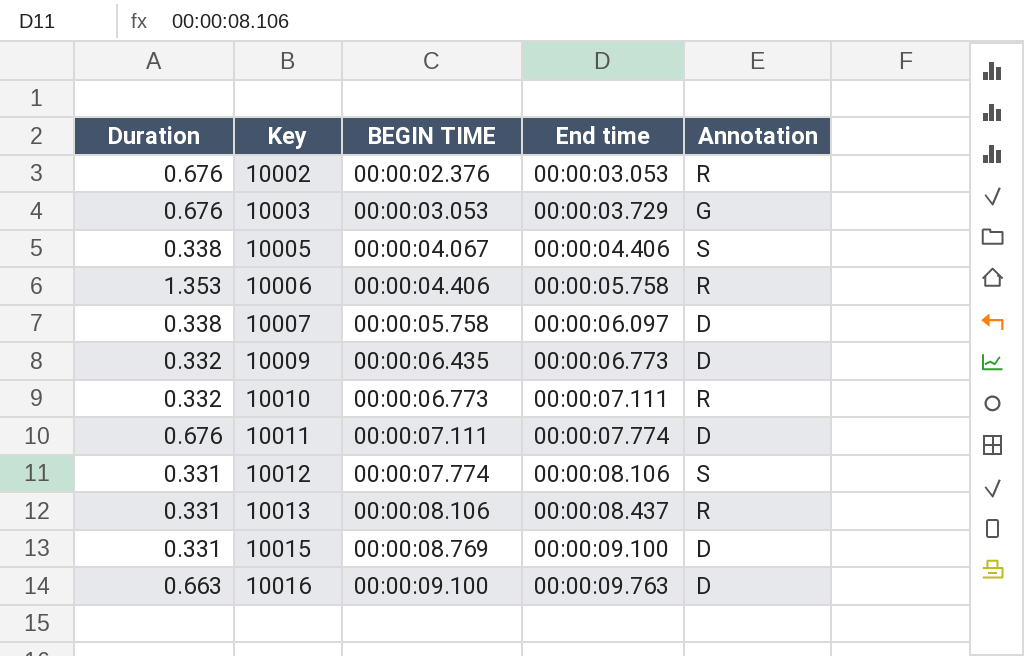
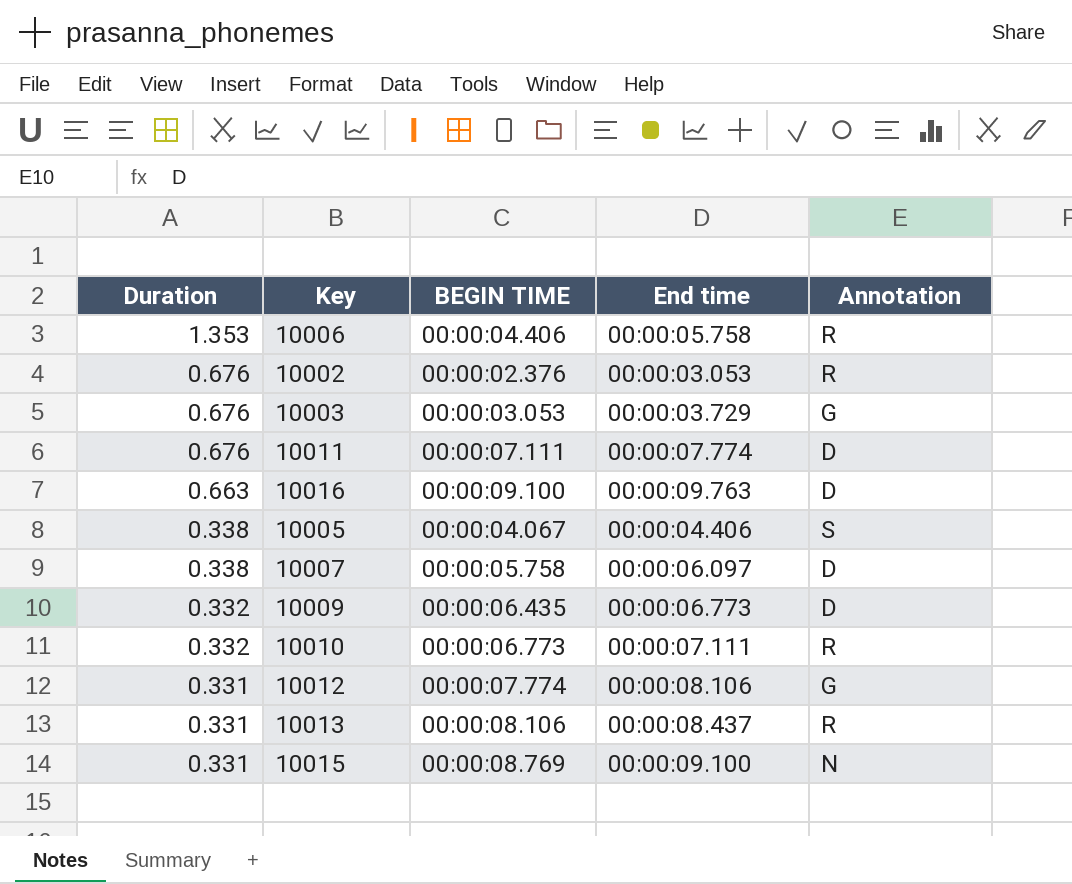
row order: Key ascending -> Duration descending
10012 | Annotation: S -> G
10015 | Annotation: D -> N

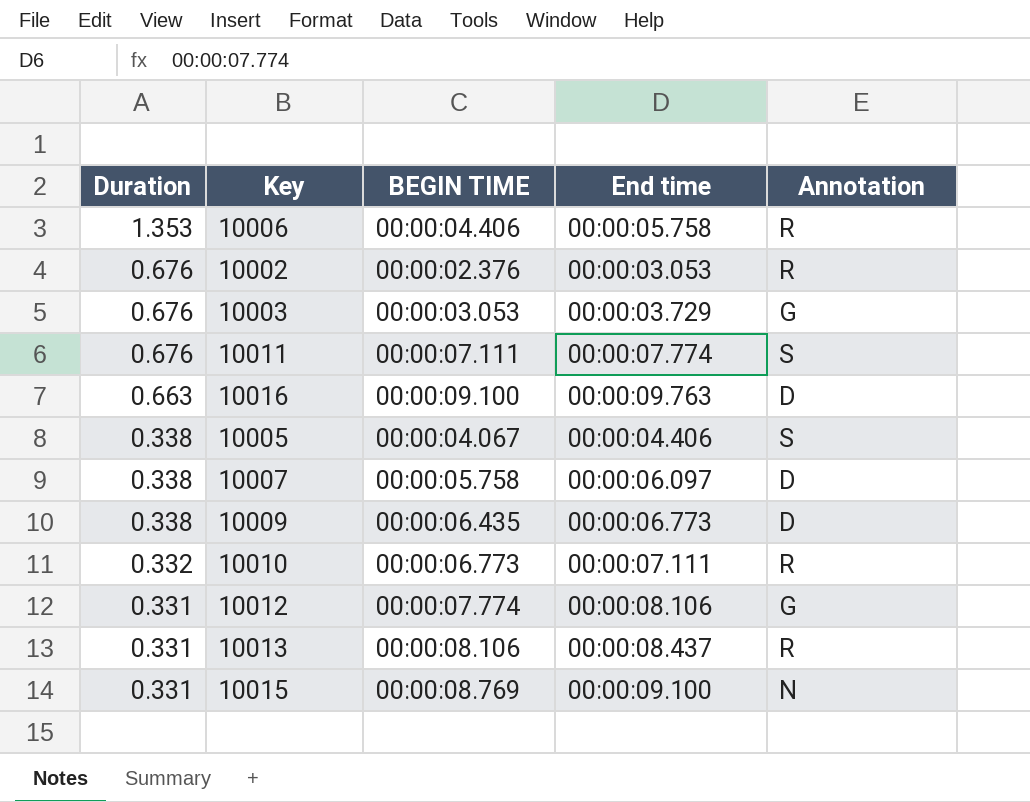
10011 | Annotation: D -> S
10009 | Duration: 0.332 -> 0.338

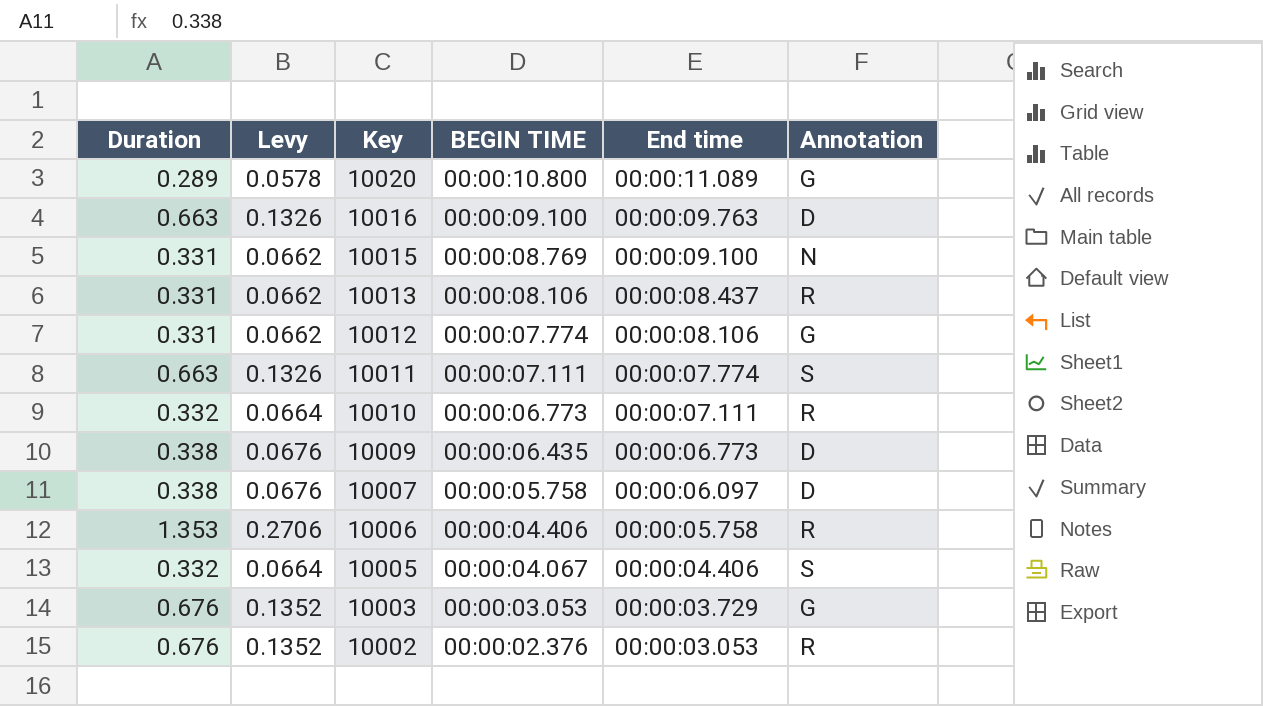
row order: Duration descending -> Key descending
column Levy | formula: none -> [Duration] * 0.2
row 10020: none -> 0.289 | 0.0578 | 00:00:10.800 | 00:00:11.089 | G
10011 | Duration: 0.676 -> 0.663
10005 | Duration: 0.338 -> 0.332

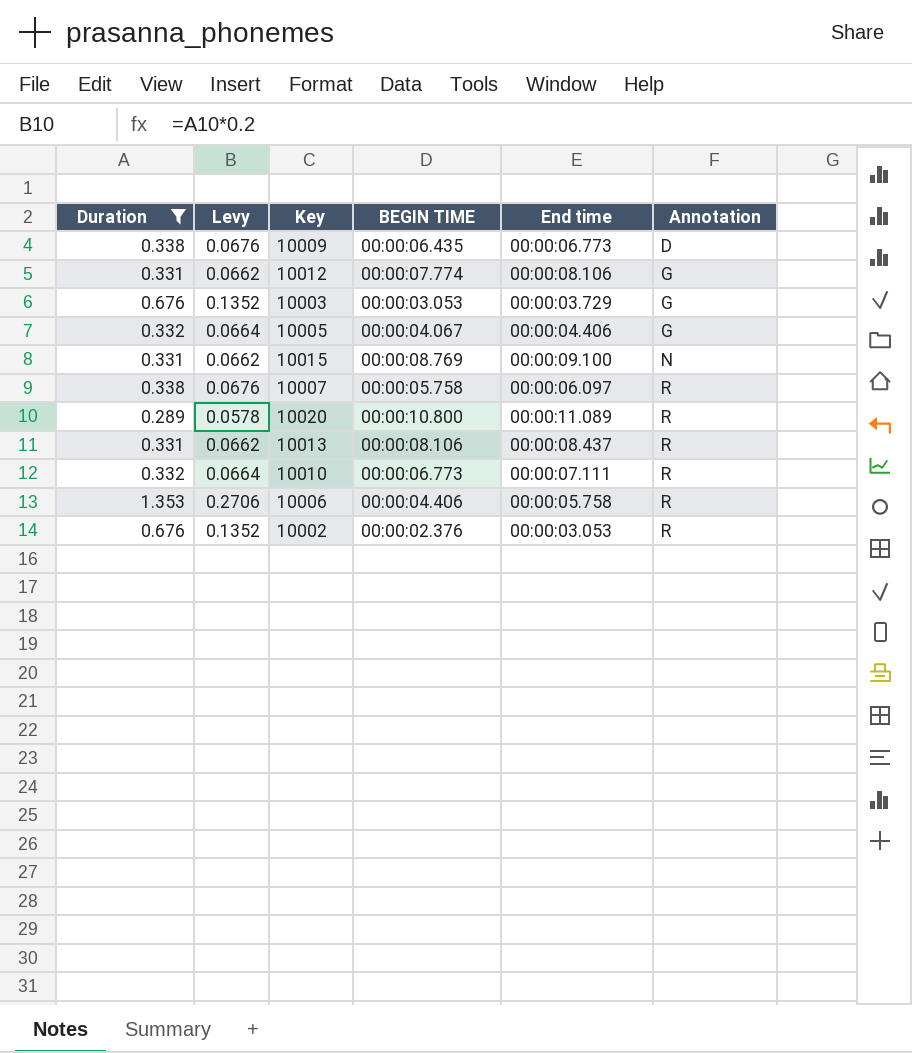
filter: none -> Duration != 0.663
row order: Key descending -> Annotation ascending
10005 | Annotation: S -> G
10007 | Annotation: D -> R
10020 | Annotation: G -> R

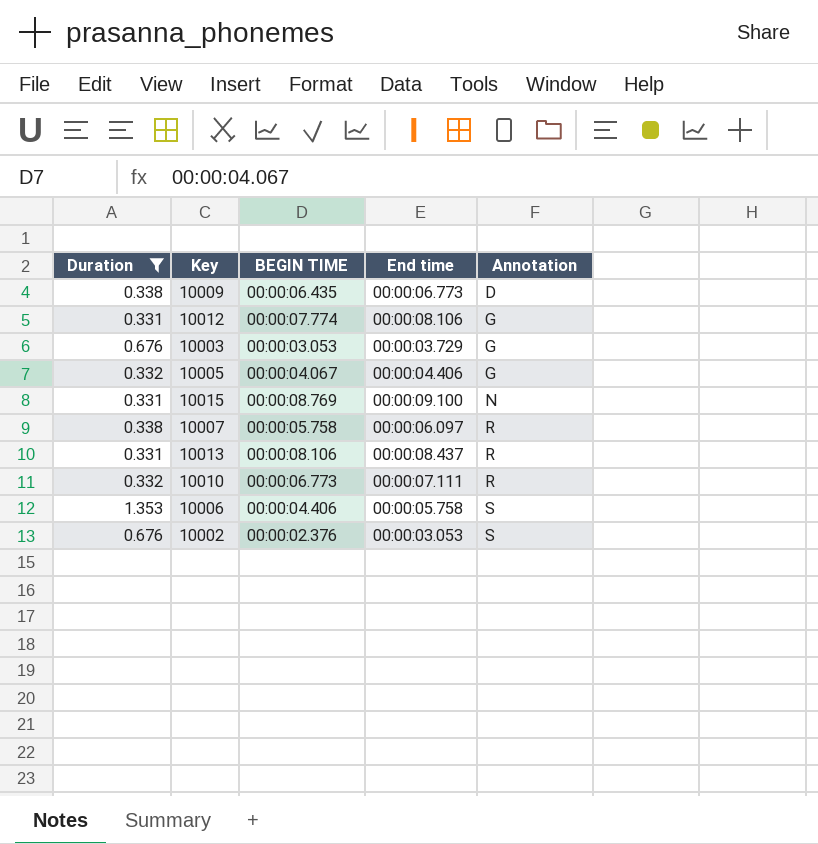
column Levy | formula: [Duration] * 0.2 -> none
row 10020: 0.289 | 0.0578 | 00:00:10.800 | 00:00:11.089 | R -> none
10006 | Annotation: R -> S
10002 | Annotation: R -> S

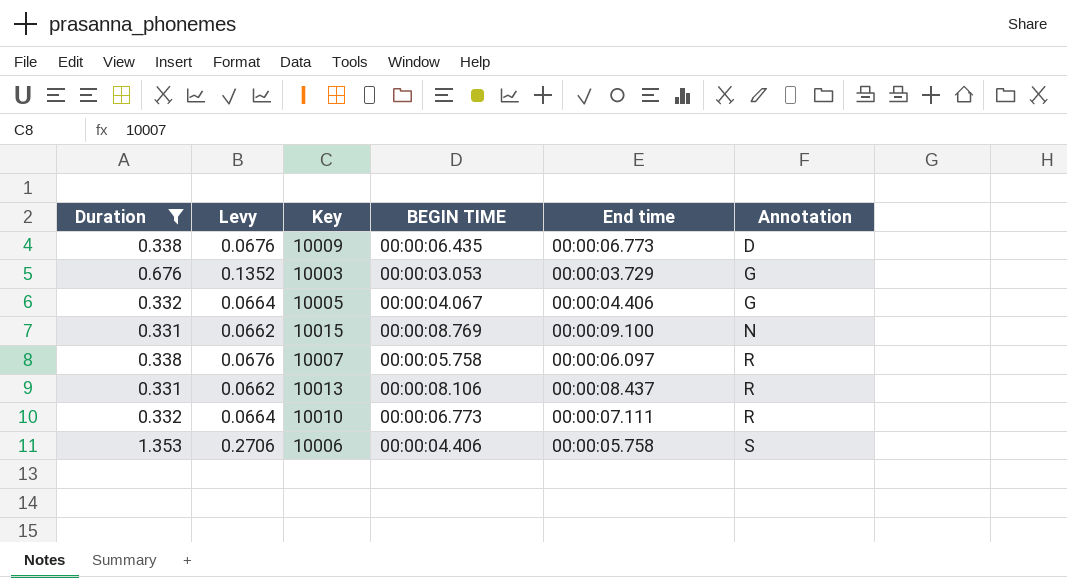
column Levy | formula: none -> [Duration] * 0.2
row 10012: 0.331 | 00:00:07.774 | 00:00:08.106 | G -> none
row 10002: 0.676 | 00:00:02.376 | 00:00:03.053 | S -> none

